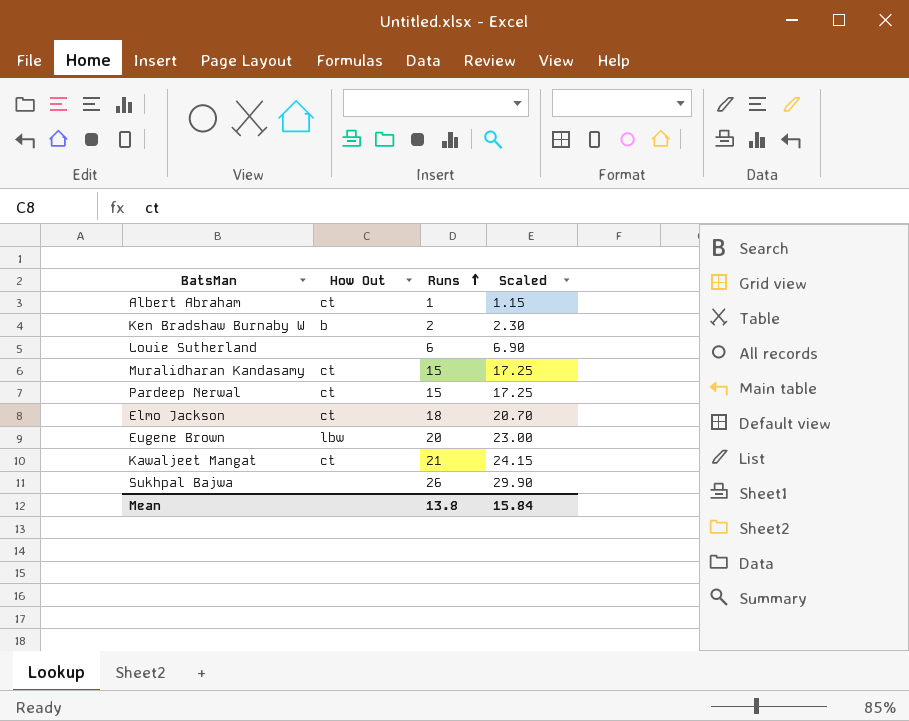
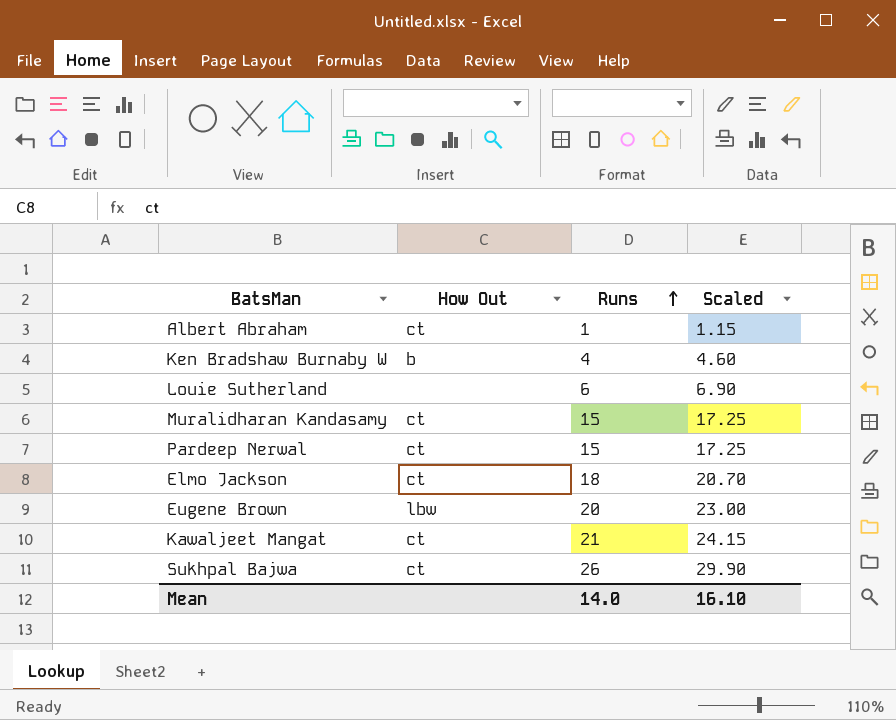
Ken Bradshaw Burnaby W | Runs: 2 -> 4
Ken Bradshaw Burnaby W | Scaled: 2.30 -> 4.60
Sukhpal Bajwa | How Out: none -> ct
Mean | Runs: 13.8 -> 14.0
Mean | Scaled: 15.84 -> 16.10

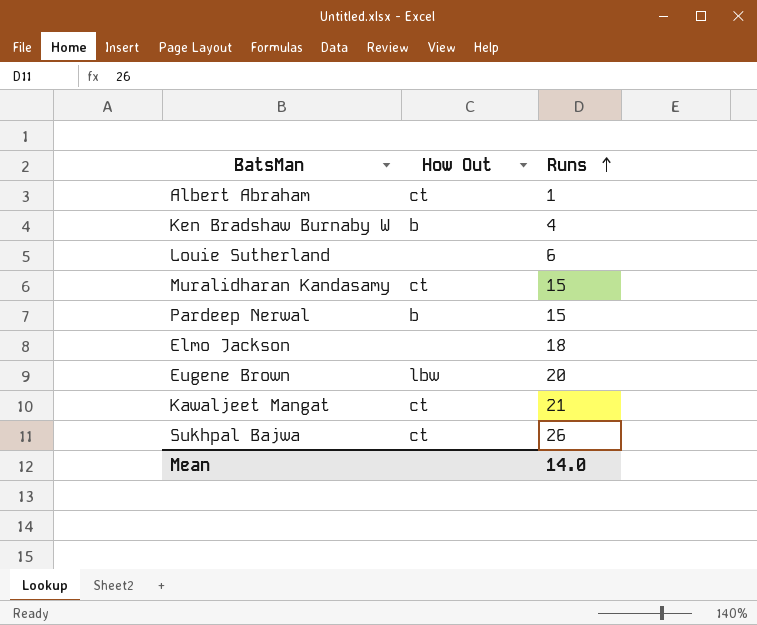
column Scaled | formula: [Runs] * 1.15 -> none
Pardeep Nerwal | How Out: ct -> b
Elmo Jackson | How Out: ct -> none

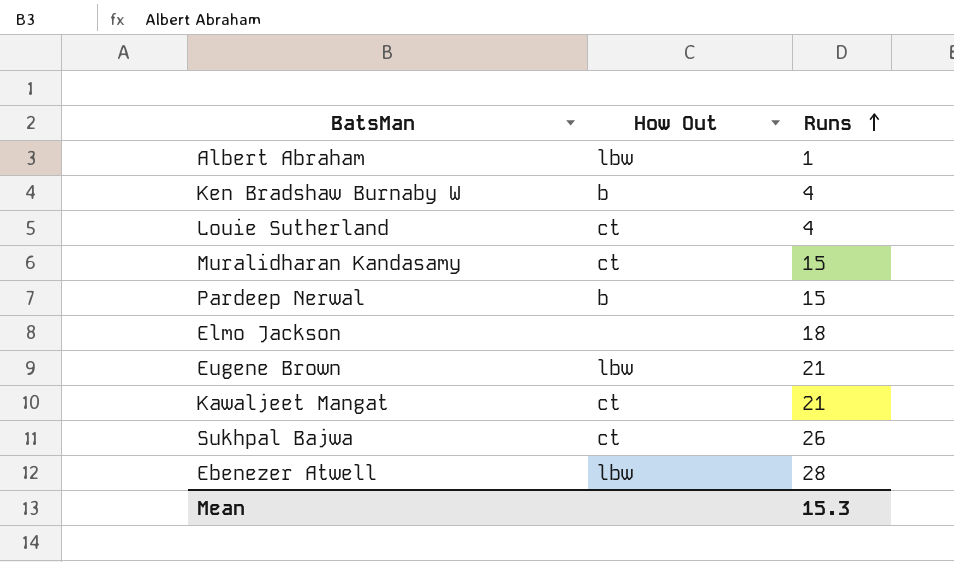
Albert Abraham | How Out: ct -> lbw
Louie Sutherland | How Out: none -> ct
Louie Sutherland | Runs: 6 -> 4
Eugene Brown | Runs: 20 -> 21
row Ebenezer Atwell: none -> lbw | 28
Mean | Runs: 14.0 -> 15.3

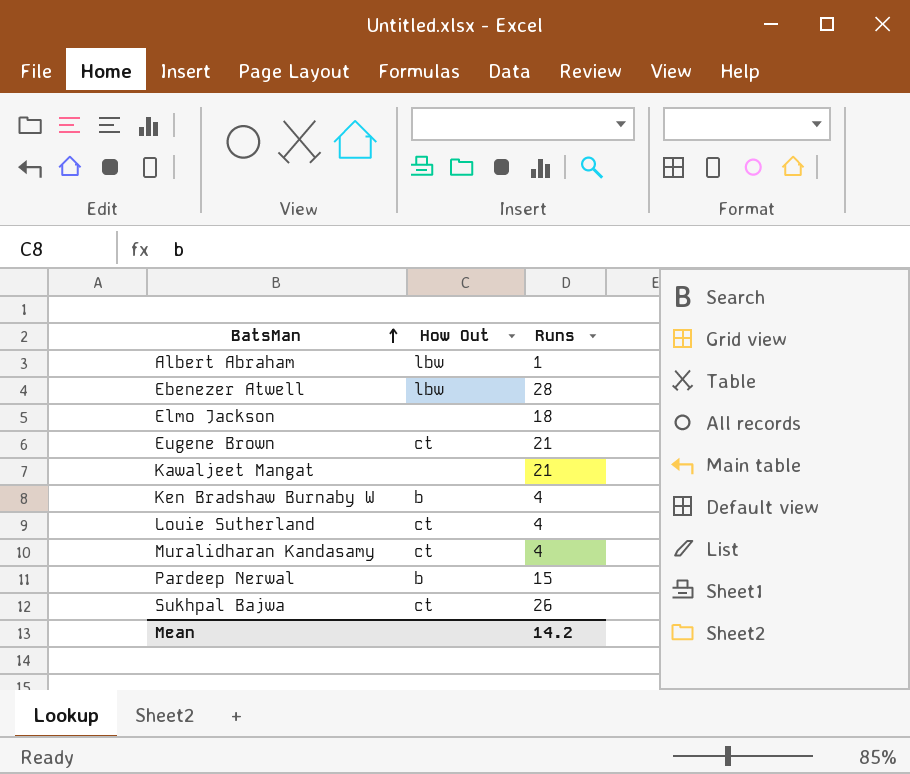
row order: Runs ascending -> BatsMan ascending
Eugene Brown | How Out: lbw -> ct
Kawaljeet Mangat | How Out: ct -> none
Muralidharan Kandasamy | Runs: 15 -> 4
Mean | Runs: 15.3 -> 14.2

